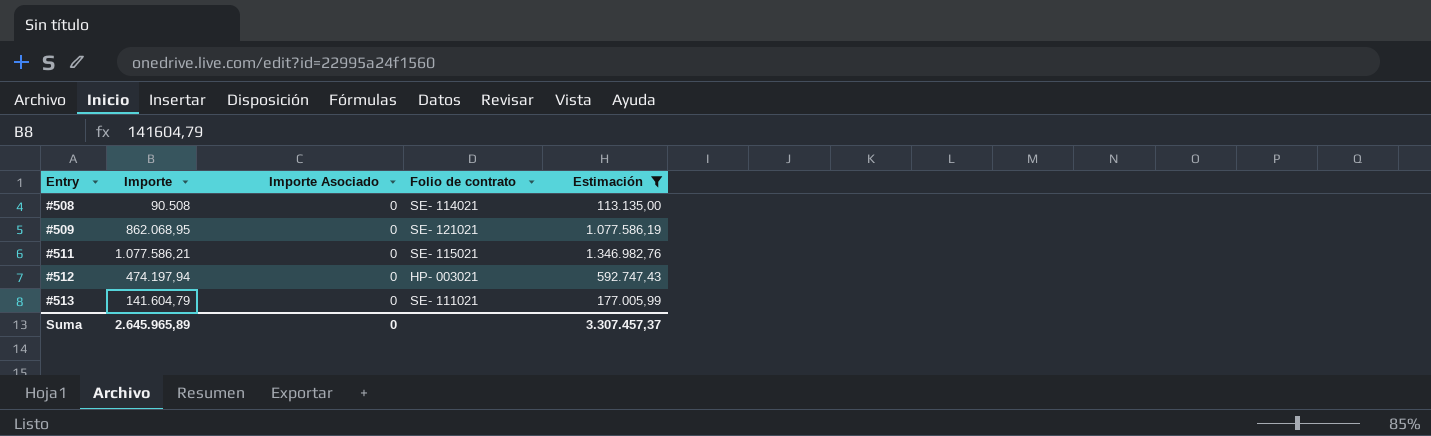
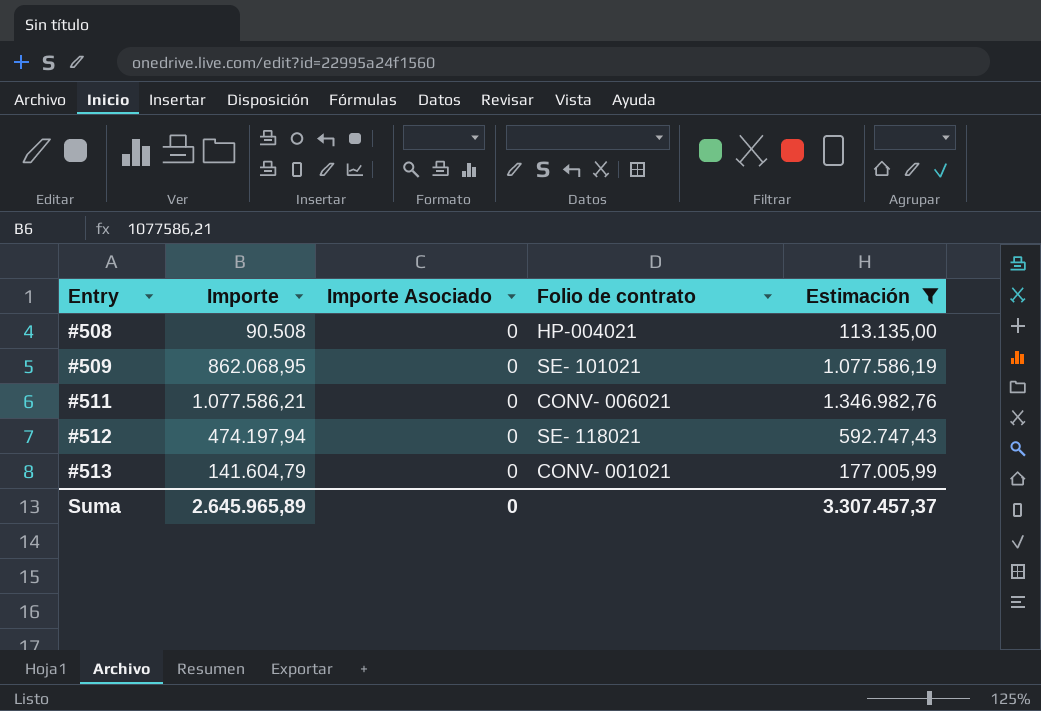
#508 | Folio de contrato: SE- 114021 -> HP-004021
#509 | Folio de contrato: SE- 121021 -> SE- 101021
#511 | Folio de contrato: SE- 115021 -> CONV- 006021
#512 | Folio de contrato: HP- 003021 -> SE- 118021
#513 | Folio de contrato: SE- 111021 -> CONV- 001021

